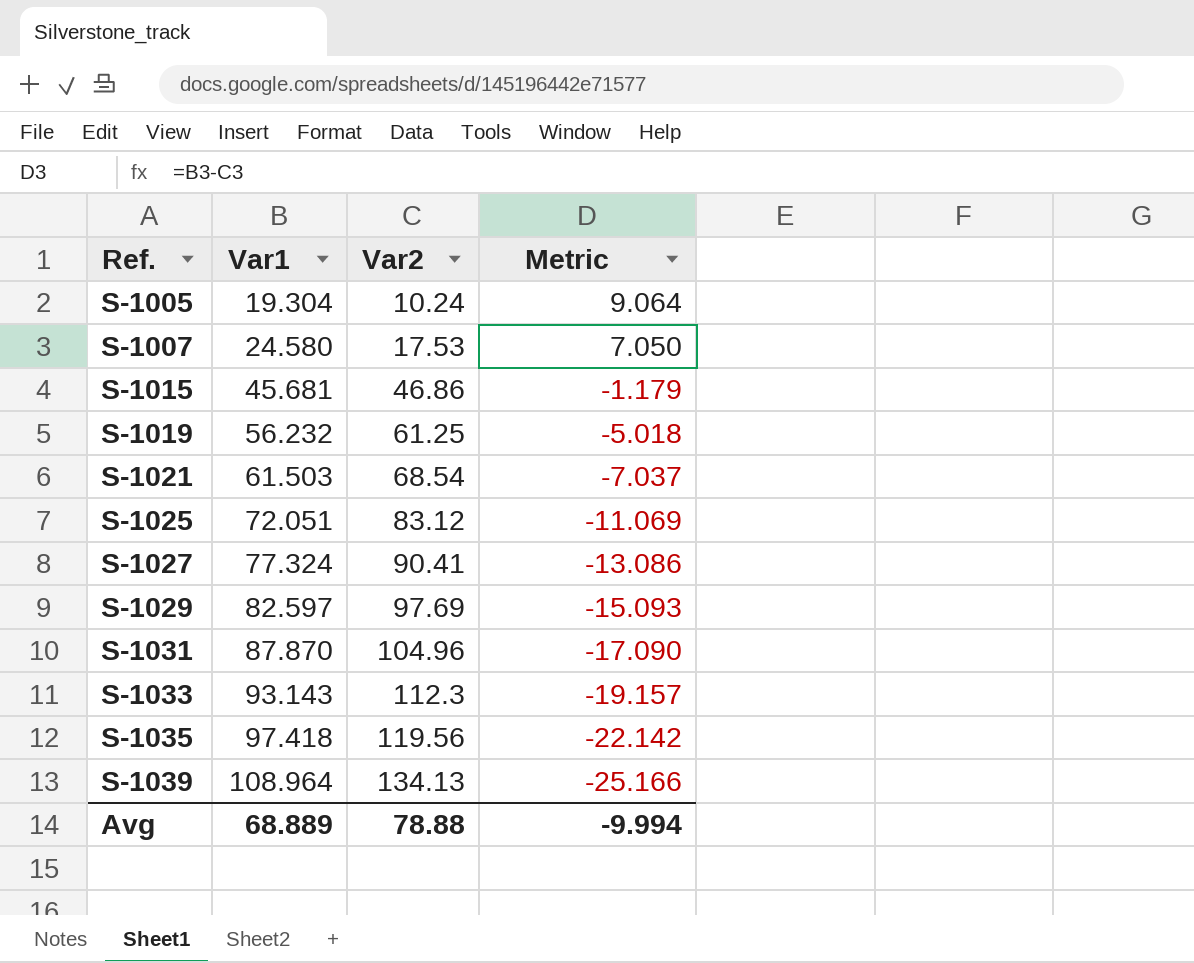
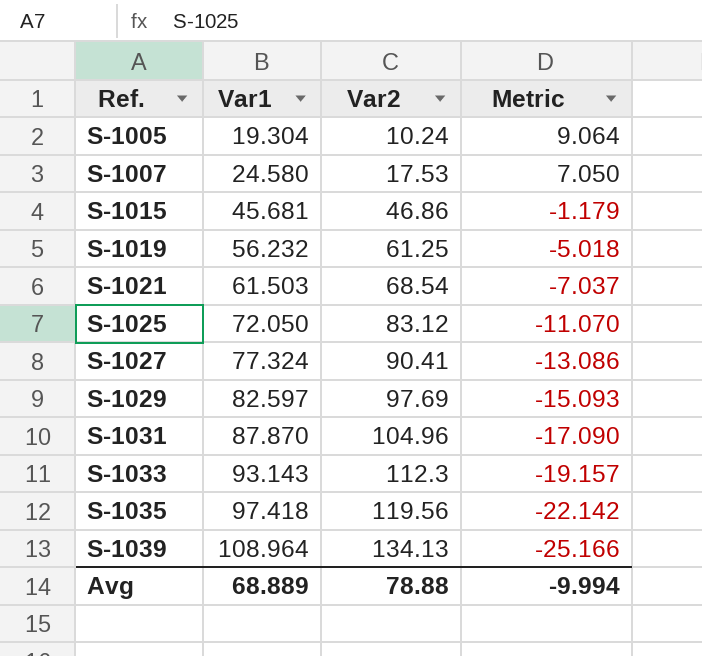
S-1025 | Var1: 72.051 -> 72.050
S-1025 | Metric: -11.069 -> -11.070

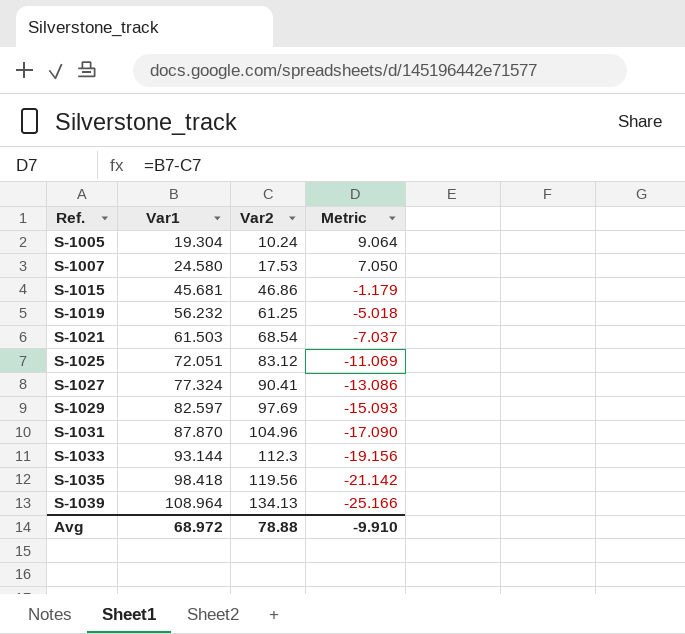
S-1025 | Var1: 72.050 -> 72.051
S-1025 | Metric: -11.070 -> -11.069
S-1033 | Var1: 93.143 -> 93.144
S-1033 | Metric: -19.157 -> -19.156
S-1035 | Var1: 97.418 -> 98.418
S-1035 | Metric: -22.142 -> -21.142
Avg | Var1: 68.889 -> 68.972
Avg | Metric: -9.994 -> -9.910

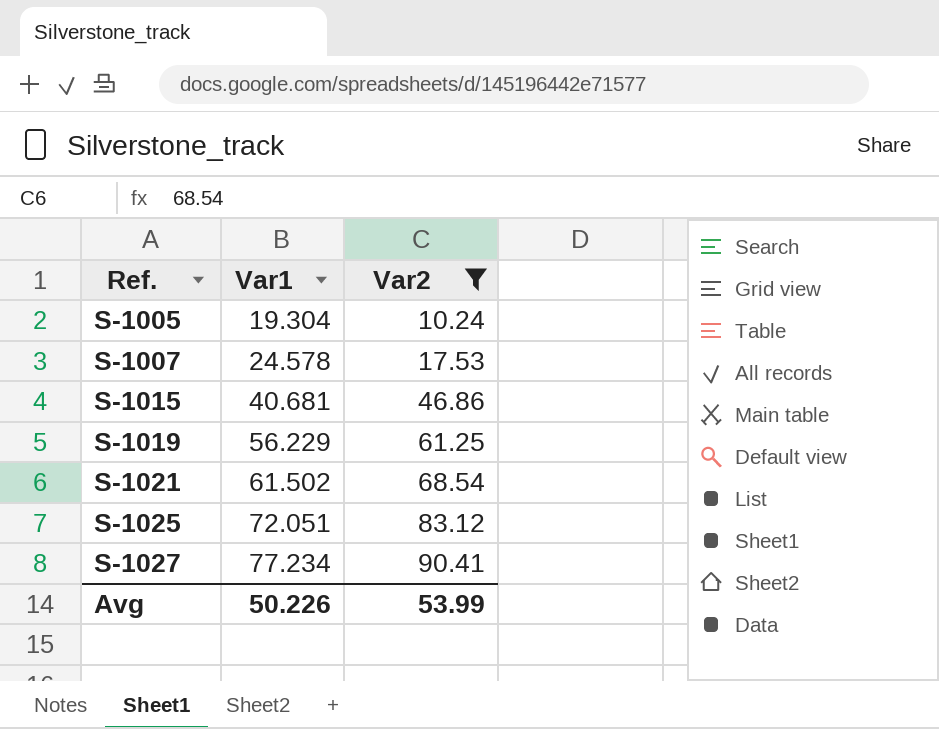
filter: none -> Var2 <= 90.41
column Metric | formula: [Var1] - [Var2] -> none
S-1007 | Var1: 24.580 -> 24.578
S-1015 | Var1: 45.681 -> 40.681
S-1019 | Var1: 56.232 -> 56.229
S-1021 | Var1: 61.503 -> 61.502
S-1027 | Var1: 77.324 -> 77.234
Avg | Var1: 68.972 -> 50.226
Avg | Var2: 78.88 -> 53.99

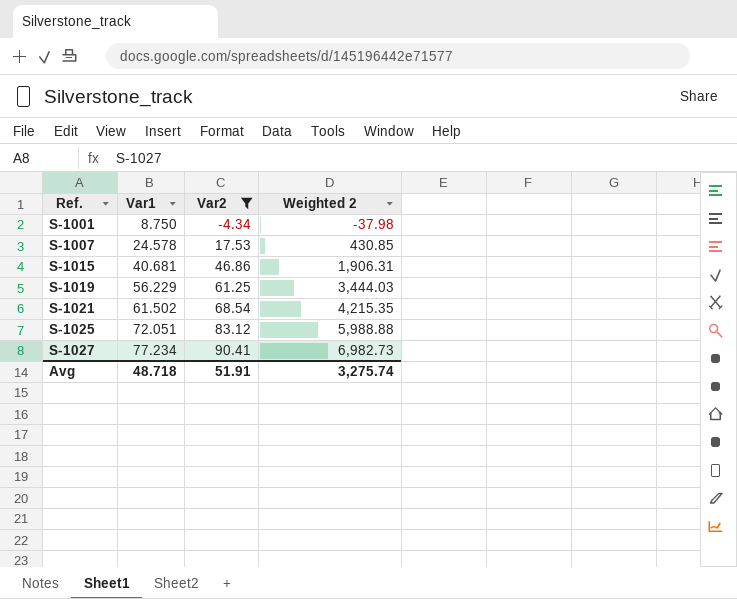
column Weighted 2 | formula: none -> [Var1] * [Var2]
row S-1005: 19.304 | 10.24 -> none
row S-1001: none -> 8.750 | -4.34 | -37.98
Avg | Var1: 50.226 -> 48.718
Avg | Var2: 53.99 -> 51.91

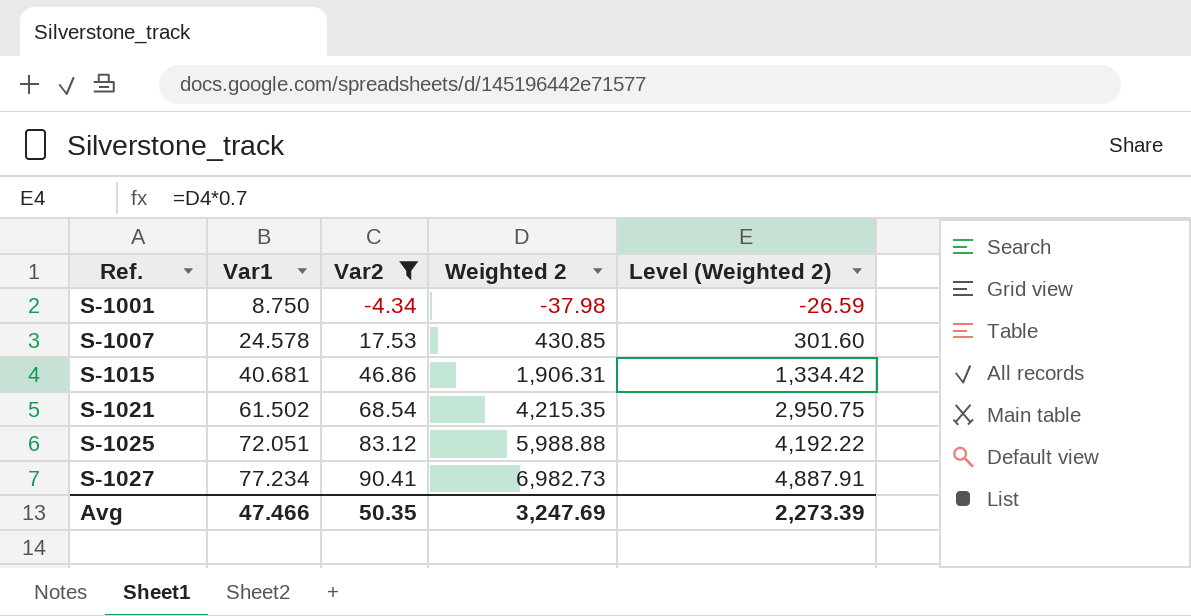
column Level (Weighted 2) | formula: none -> [Weighted 2] * 0.7
row S-1019: 56.229 | 61.25 | 3,444.03 -> none
Avg | Var1: 48.718 -> 47.466
Avg | Var2: 51.91 -> 50.35
Avg | Weighted 2: 3,275.74 -> 3,247.69

